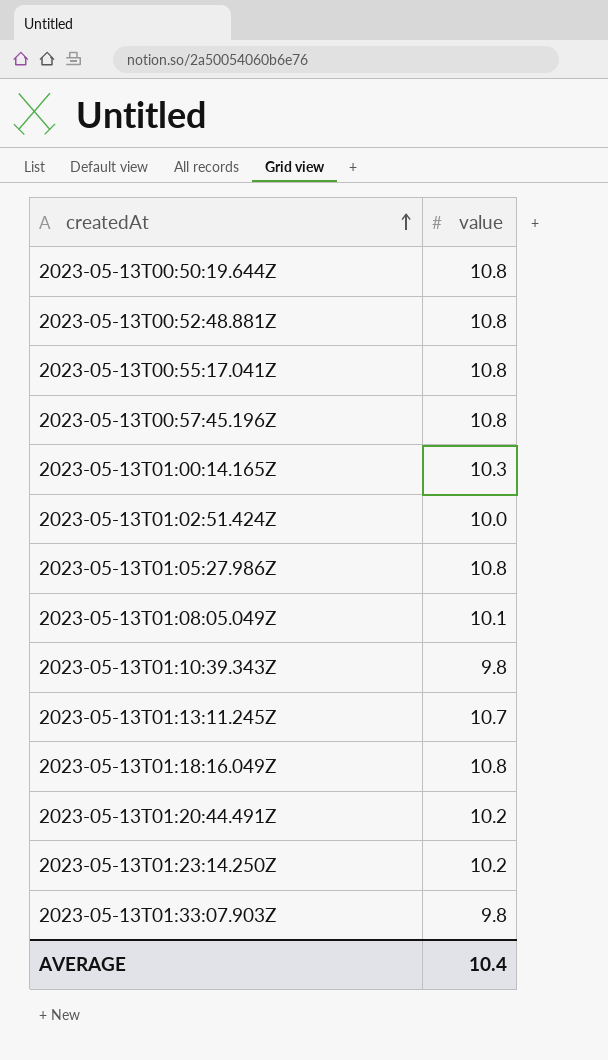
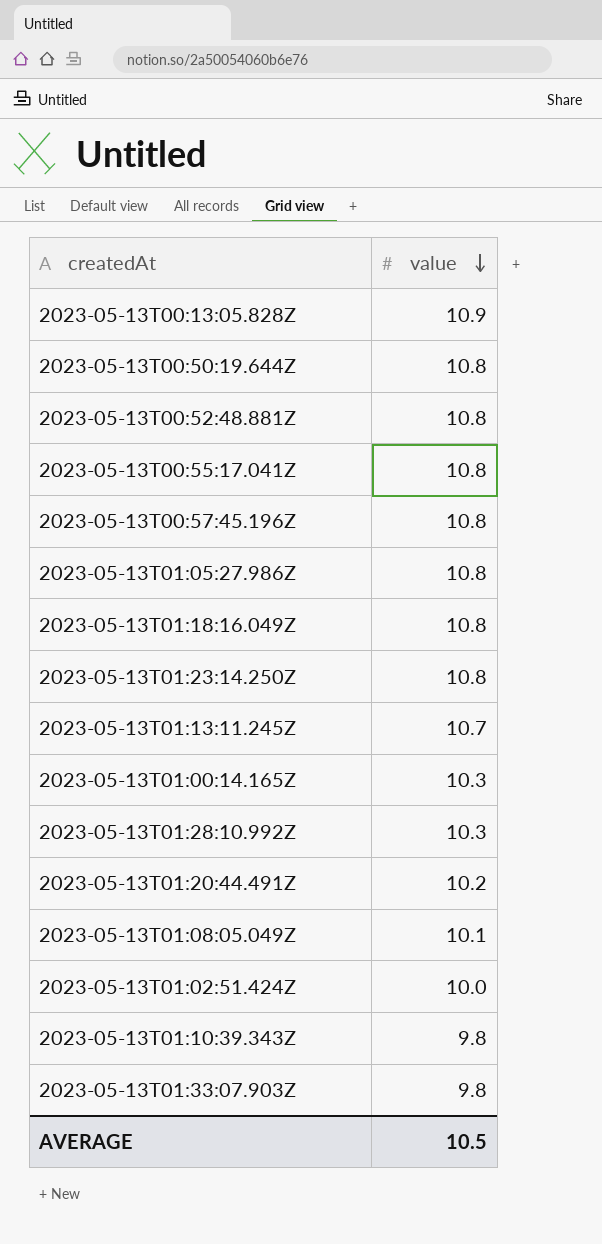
row order: createdAt ascending -> value descending
row 2023-05-13T00:13:05.828Z: none -> 10.9
2023-05-13T01:23:14.250Z | value: 10.2 -> 10.8
row 2023-05-13T01:28:10.992Z: none -> 10.3
AVERAGE | value: 10.4 -> 10.5

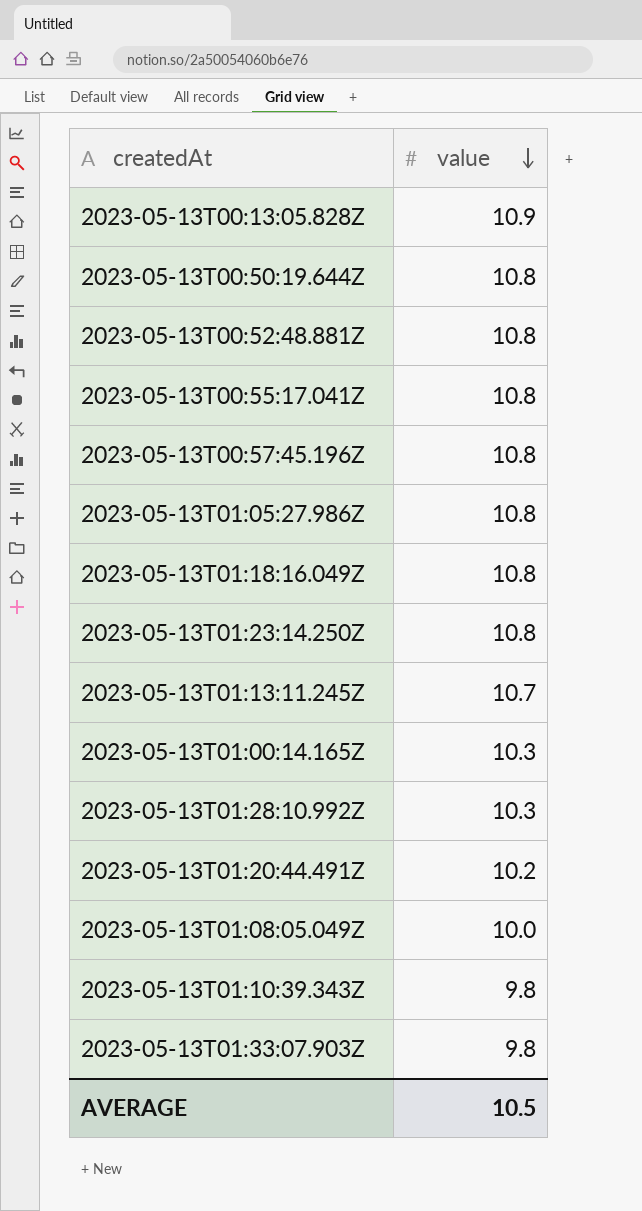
row 2023-05-13T01:02:51.424Z: 10.0 -> none
2023-05-13T01:08:05.049Z | value: 10.1 -> 10.0

